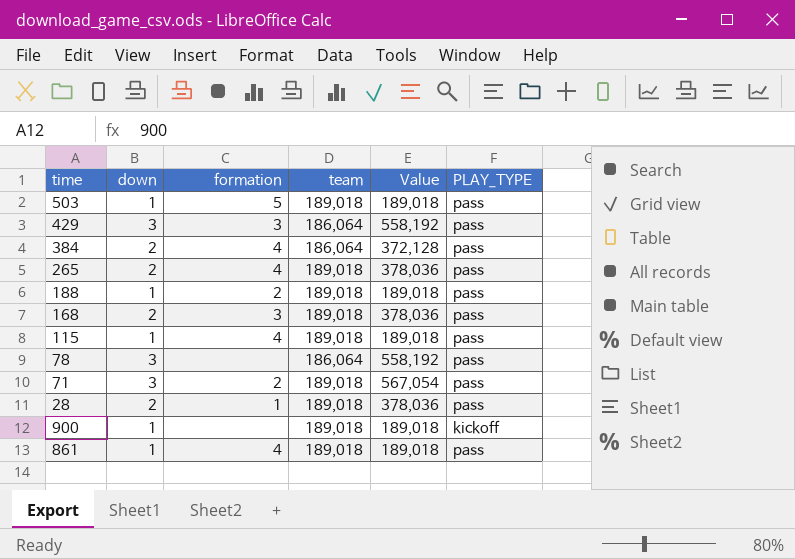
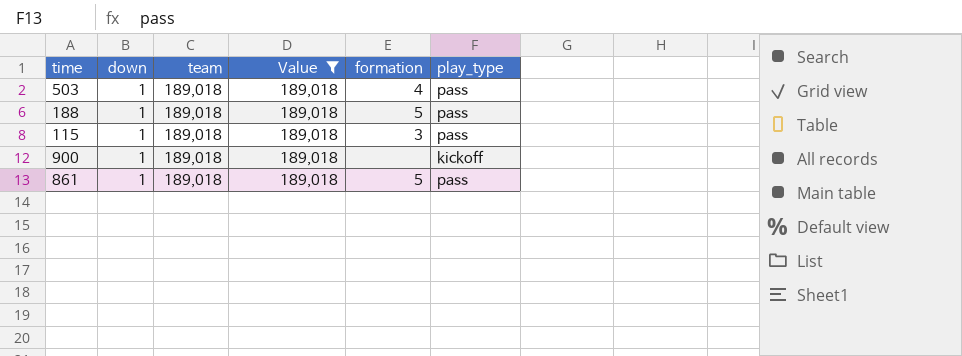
filter: none -> Value = 189,018
column formation | position: 3 -> 5
column name: PLAY_TYPE -> play_type
503 | formation: 5 -> 4
188 | formation: 2 -> 5
115 | formation: 4 -> 3
861 | formation: 4 -> 5

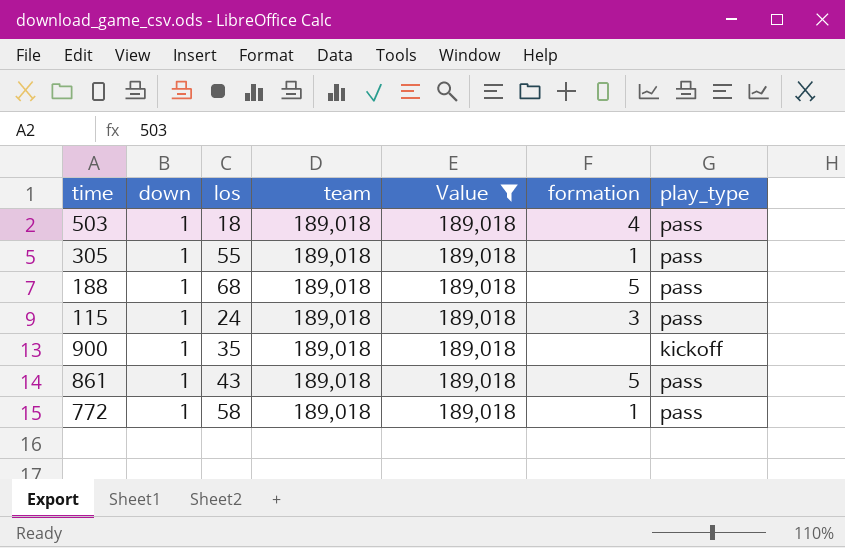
column los | position: none -> 3
row 305: none -> 1 | 55 | 189,018 | 189,018 | 1 | pass
row 772: none -> 1 | 58 | 189,018 | 189,018 | 1 | pass

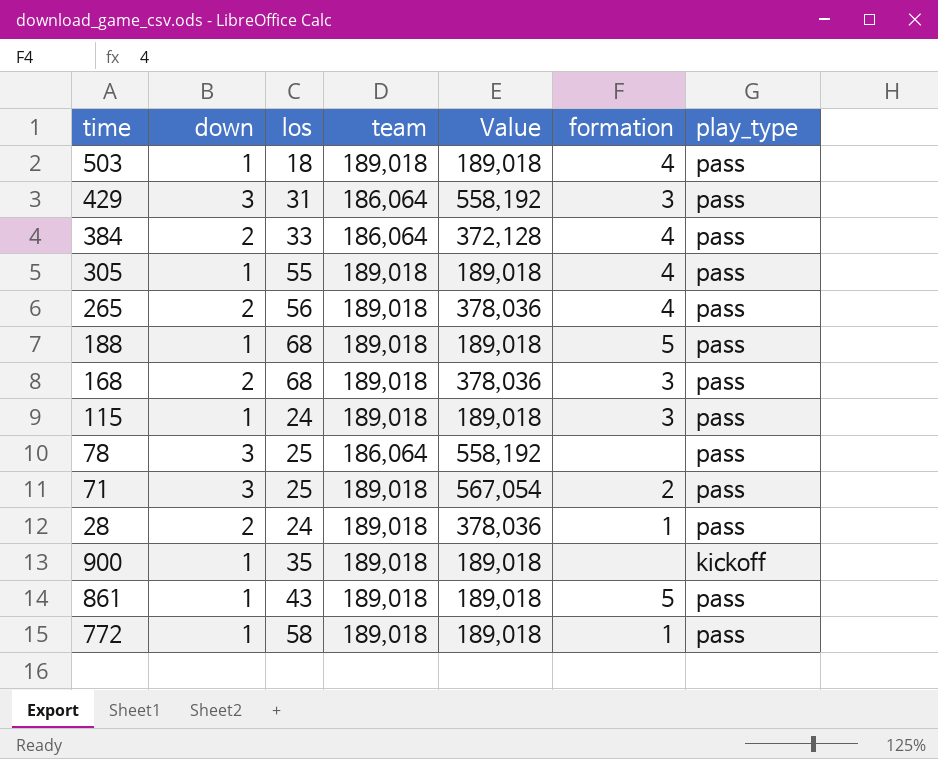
filter: Value = 189,018 -> none
305 | formation: 1 -> 4

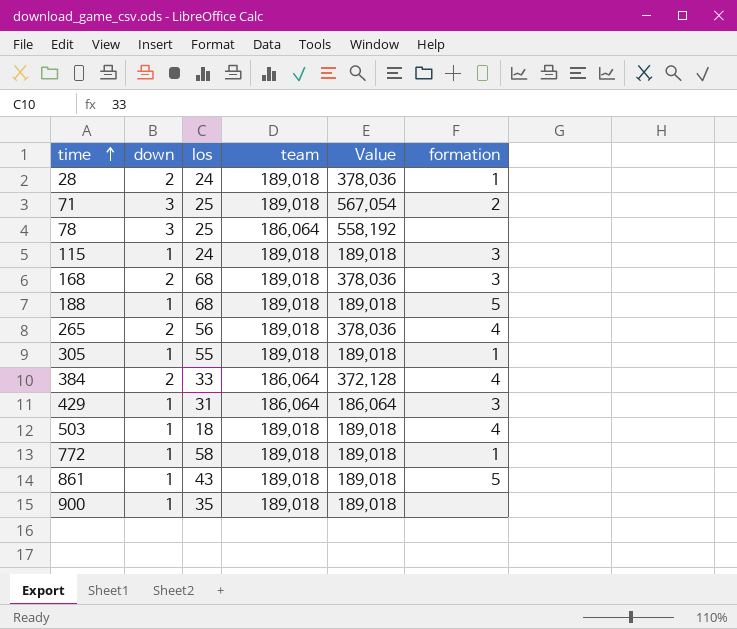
row order: none -> time ascending
column play_type | position: 7 -> none
305 | formation: 4 -> 1
429 | down: 3 -> 1
429 | Value: 558,192 -> 186,064

